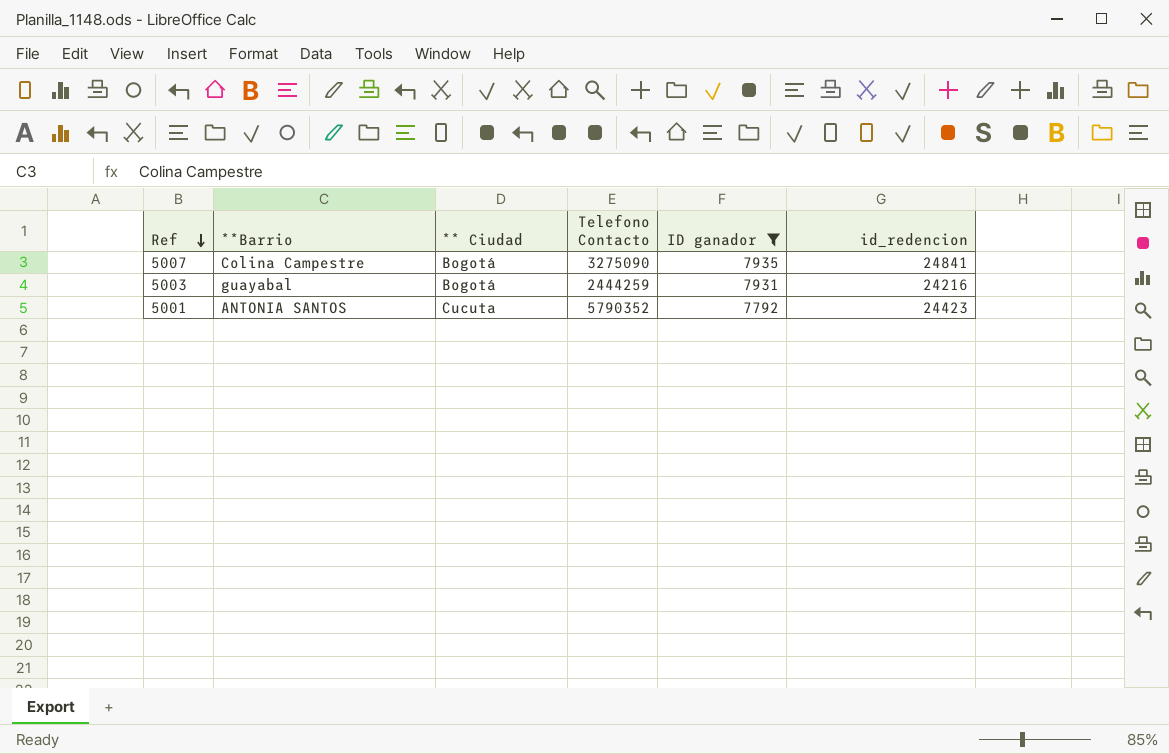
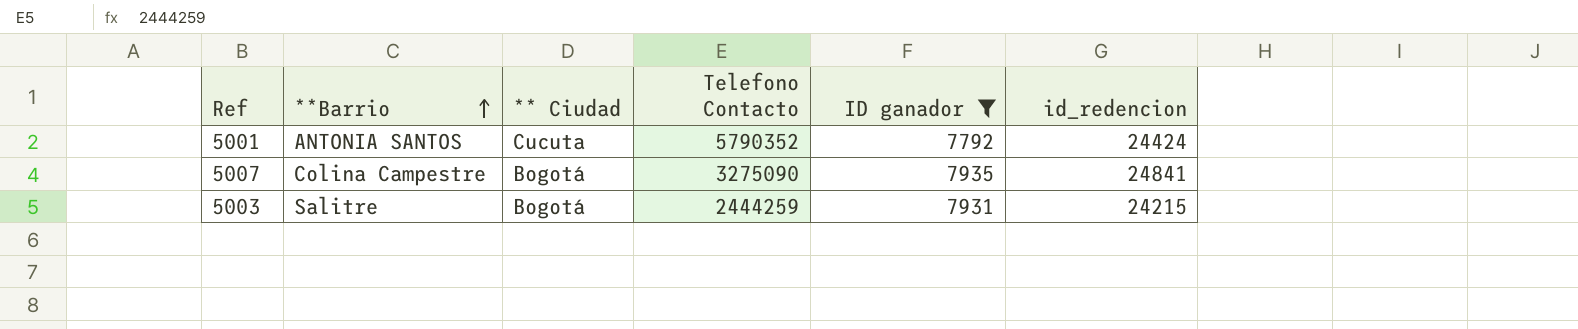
row order: Ref descending -> **Barrio ascending
5001 | id_redencion: 24423 -> 24424
5003 | **Barrio: guayabal -> Salitre
5003 | id_redencion: 24216 -> 24215

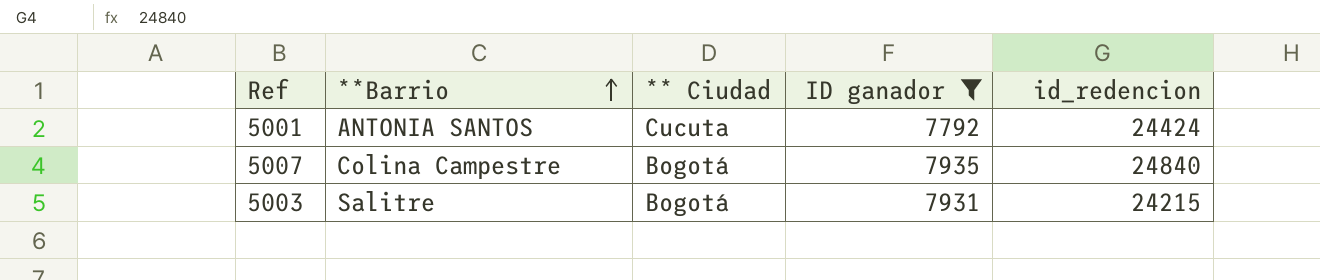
column Telefono Contacto | position: 4 -> none
5007 | id_redencion: 24841 -> 24840

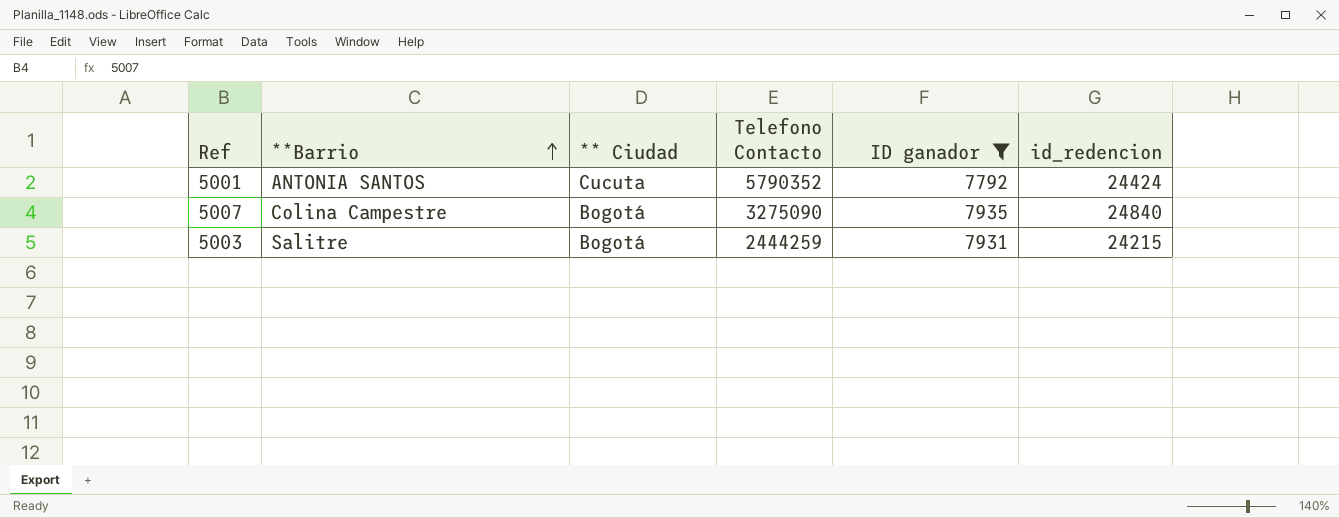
column Telefono Contacto | position: none -> 4

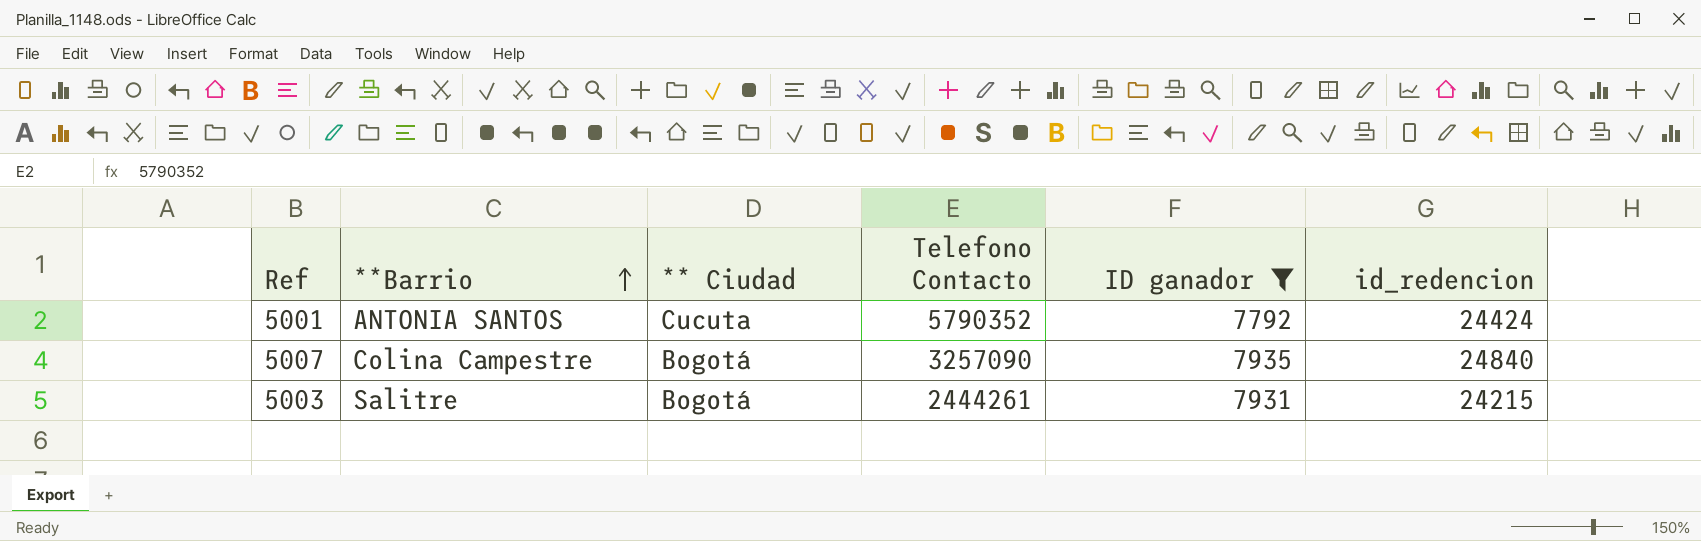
5007 | Telefono Contacto: 3275090 -> 3257090
5003 | Telefono Contacto: 2444259 -> 2444261

